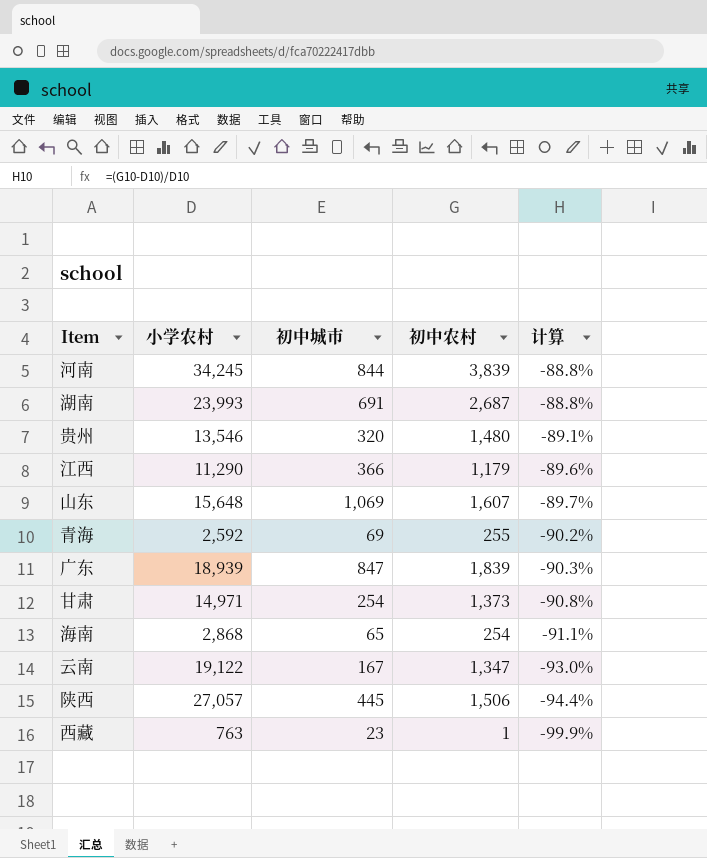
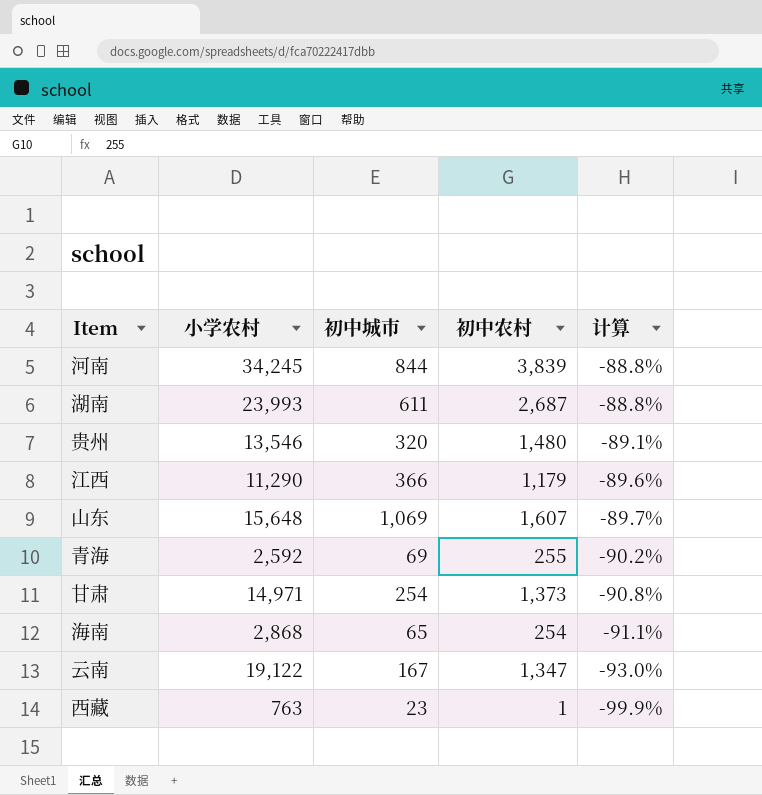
row 广东: 18,939 | 847 | 1,839 | -90.3% -> none
row 陕西: 27,057 | 445 | 1,506 | -94.4% -> none
湖南 | 初中城市: 691 -> 611

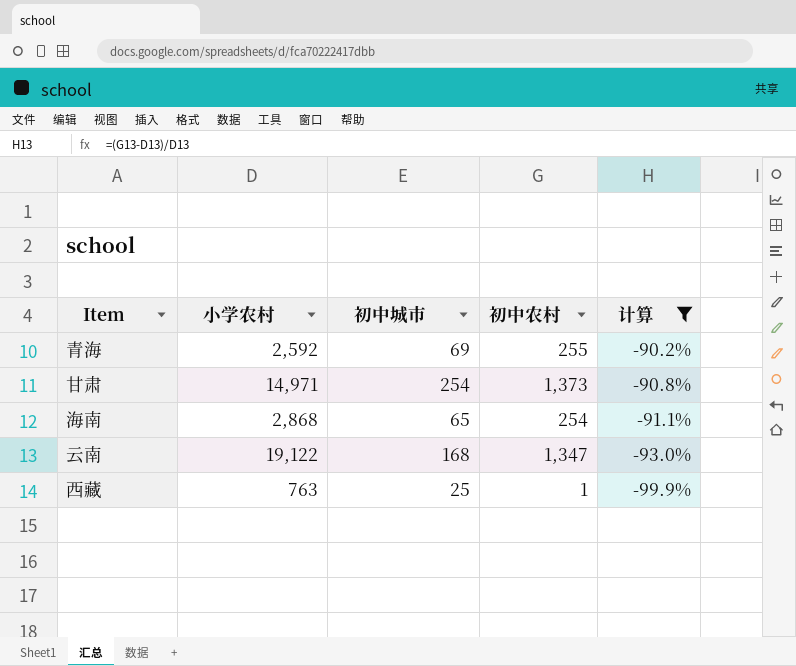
filter: none -> 计算 <= -90.2%
云南 | 初中城市: 167 -> 168
西藏 | 初中城市: 23 -> 25

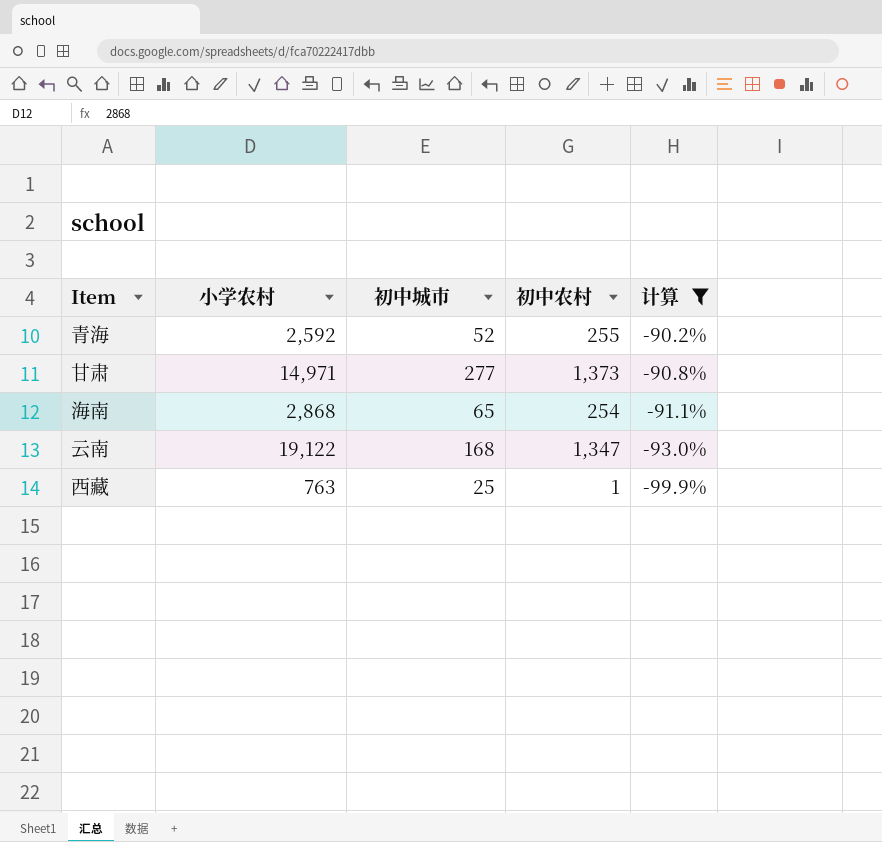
青海 | 初中城市: 69 -> 52
甘肃 | 初中城市: 254 -> 277

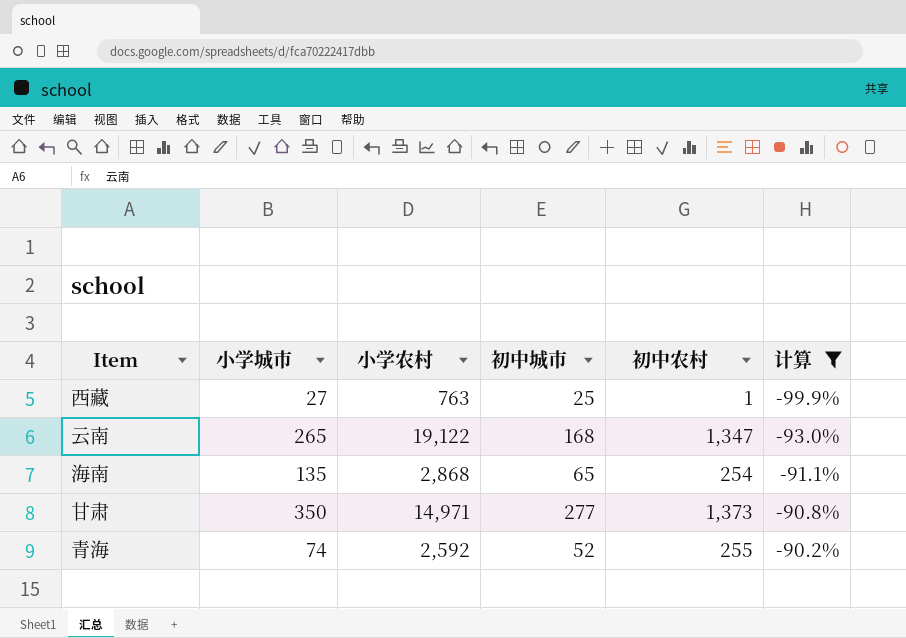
row order: 计算 descending -> 计算 ascending
column 小学城市 | position: none -> 2

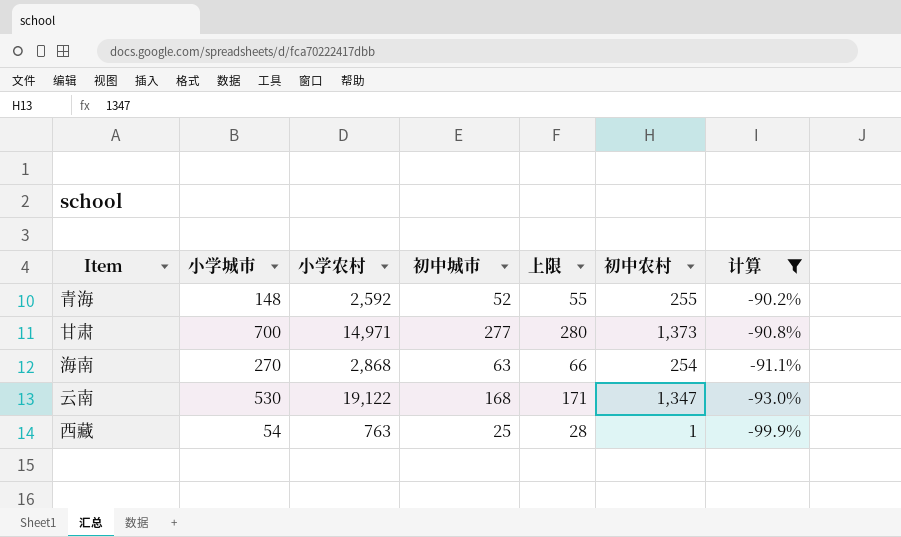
row order: 计算 ascending -> 计算 descending
column 上限 | formula: none -> [初中城市] + 3
青海 | 小学城市: 74 -> 148
甘肃 | 小学城市: 350 -> 700
海南 | 小学城市: 135 -> 270
海南 | 初中城市: 65 -> 63
云南 | 小学城市: 265 -> 530
西藏 | 小学城市: 27 -> 54

